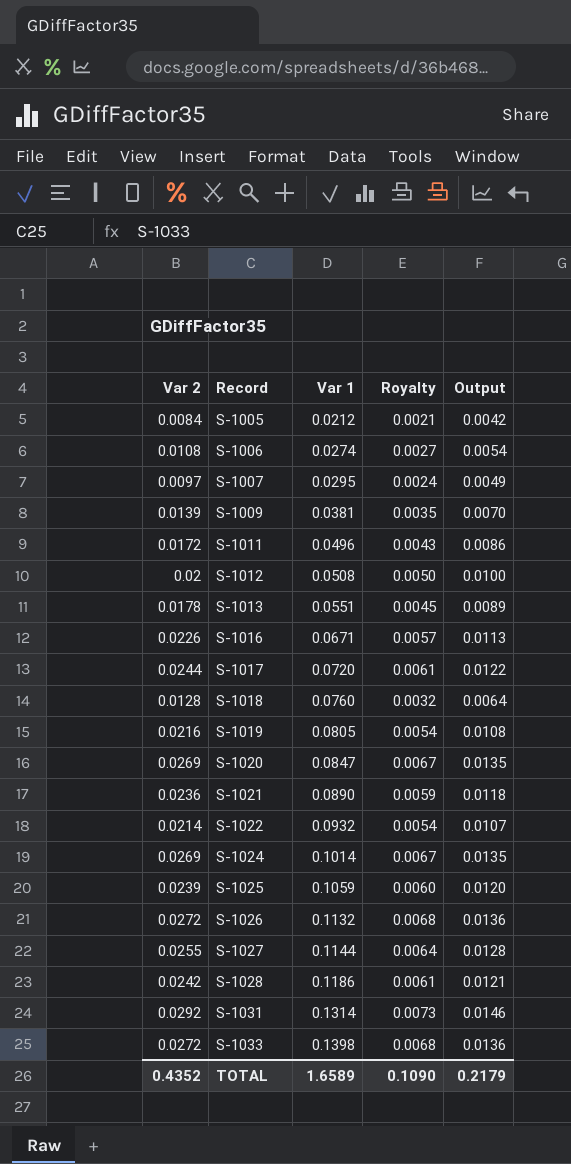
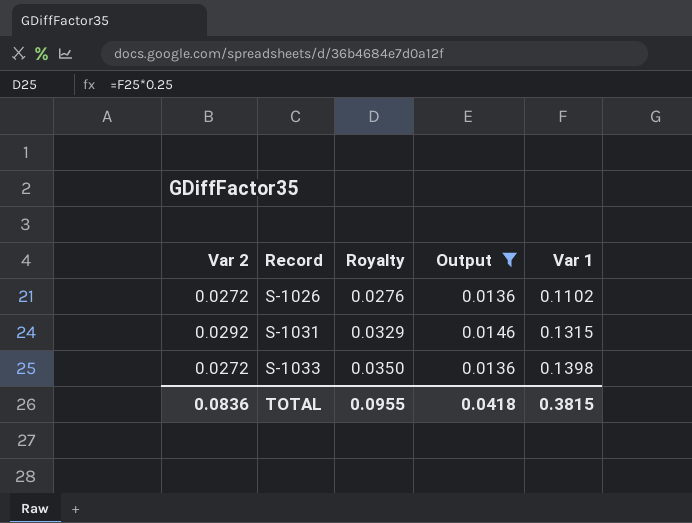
filter: none -> Output >= 0.0136
column Royalty | formula: [Var 2] * 0.25 -> [Var 1] * 0.25
column Var 1 | position: 3 -> 5
S-1026 | Var 1: 0.1132 -> 0.1102
S-1031 | Var 1: 0.1314 -> 0.1315
TOTAL | Var 2: 0.4352 -> 0.0836
TOTAL | Royalty: 0.1090 -> 0.0955
TOTAL | Output: 0.2179 -> 0.0418
TOTAL | Var 1: 1.6589 -> 0.3815

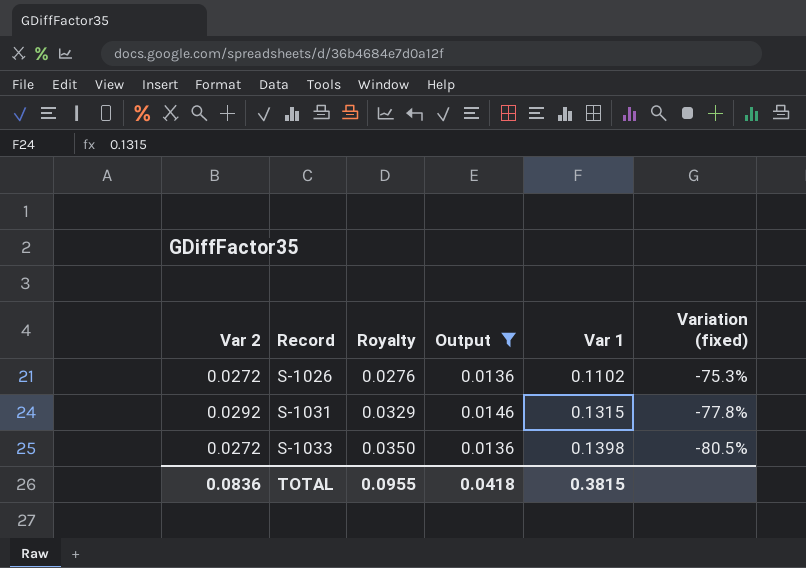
column Variation (fixed) | formula: none -> ([Var 2] - [Var 1]) / [Var 1]

